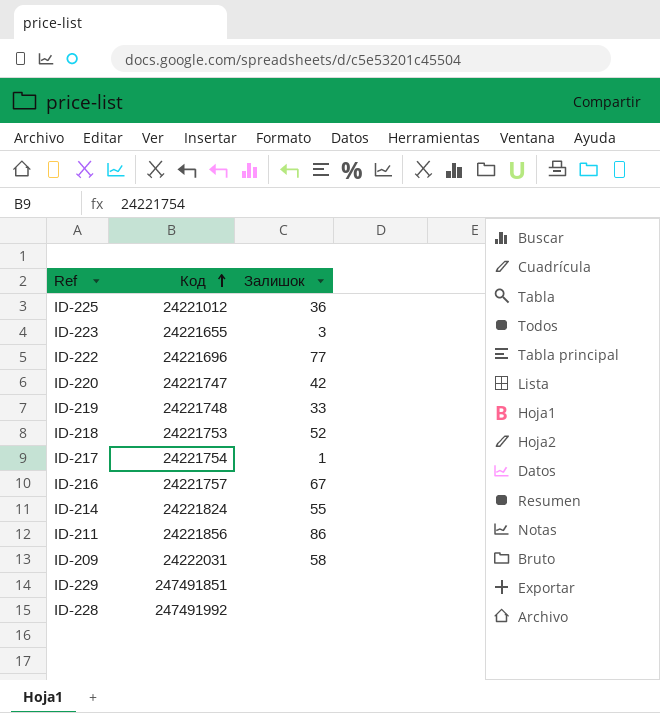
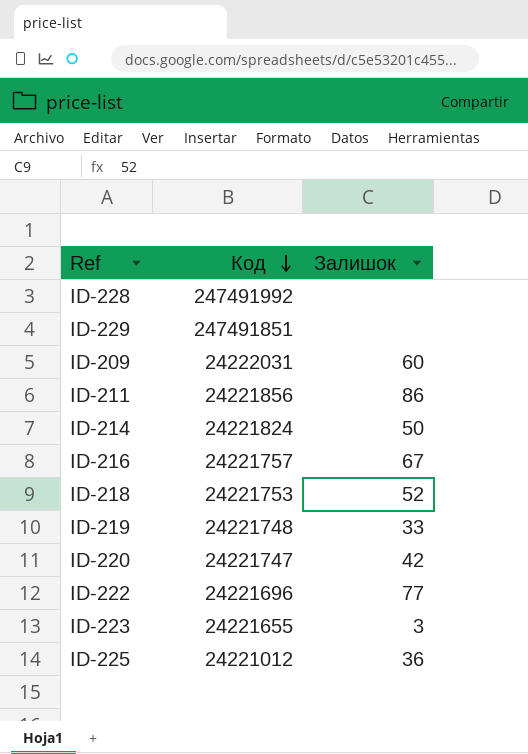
row order: Код ascending -> Код descending
row ID-217: 24221754 | 1 -> none
ID-209 | Залишок: 58 -> 60
ID-214 | Залишок: 55 -> 50

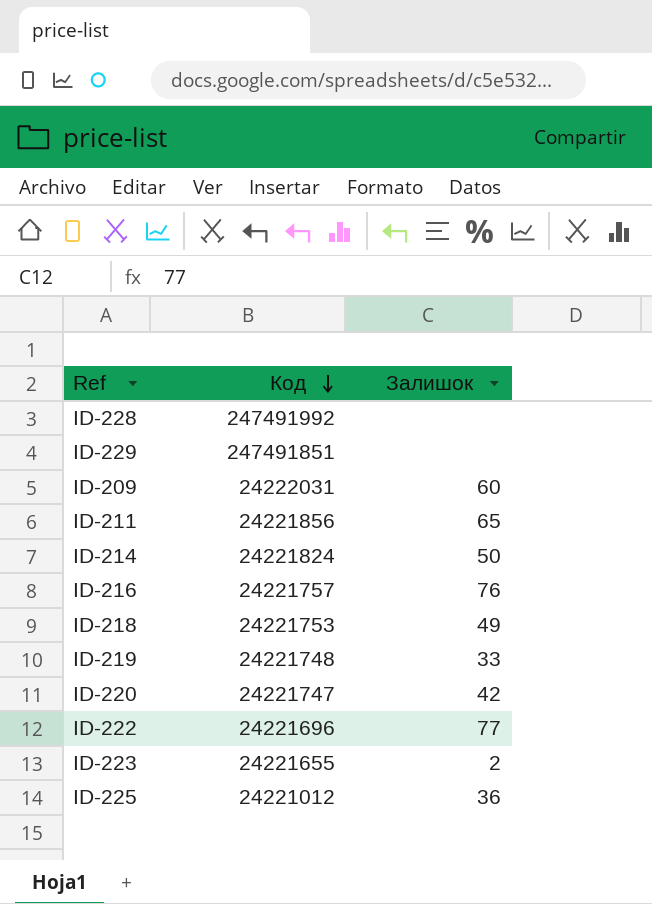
ID-211 | Залишок: 86 -> 65
ID-216 | Залишок: 67 -> 76
ID-218 | Залишок: 52 -> 49
ID-223 | Залишок: 3 -> 2

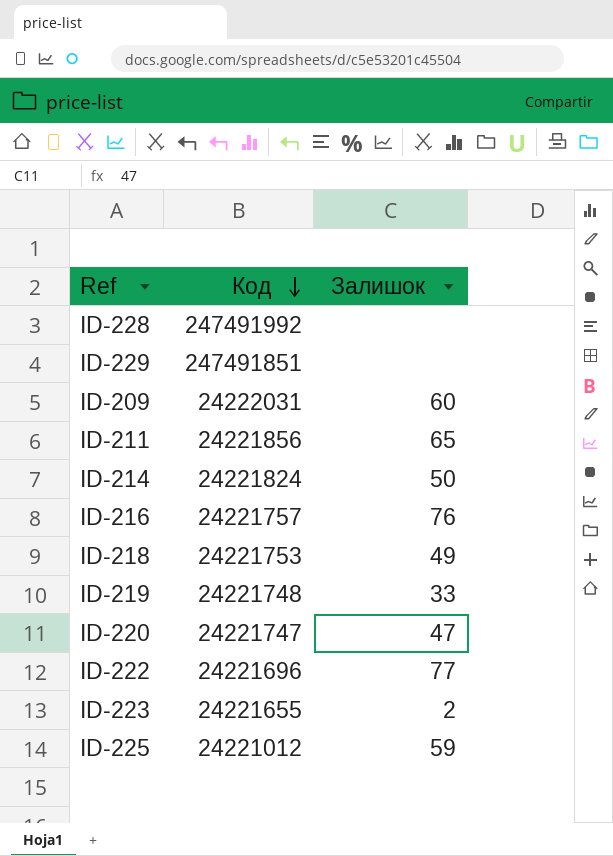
ID-220 | Залишок: 42 -> 47
ID-225 | Залишок: 36 -> 59

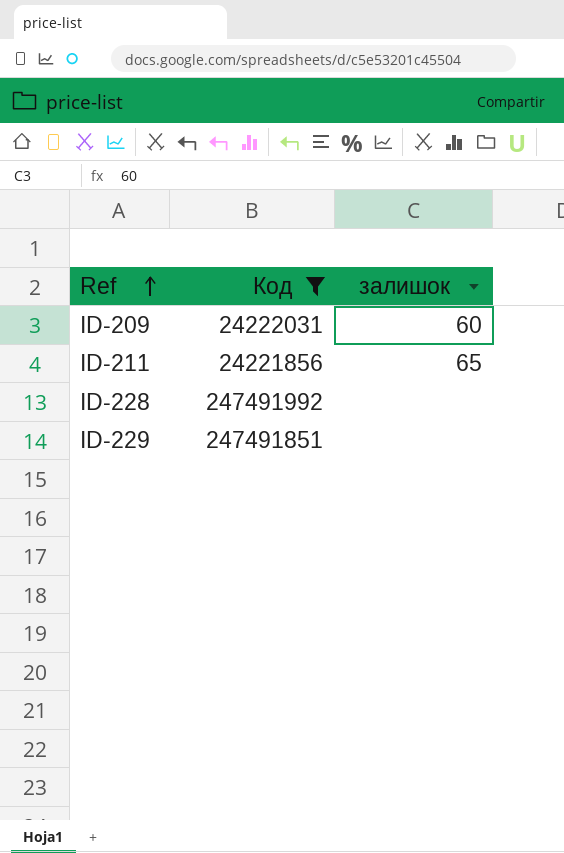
filter: none -> Код >= 24221856
row order: Код descending -> Ref ascending
column name: Залишок -> залишок

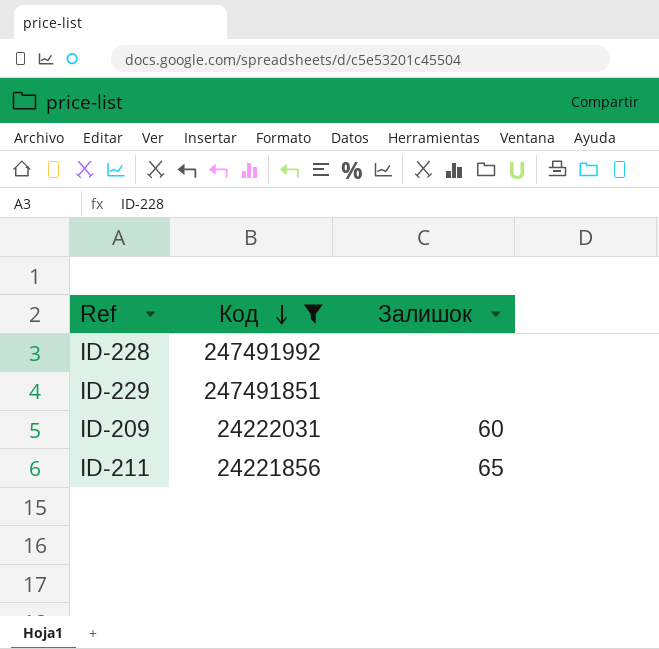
row order: Ref ascending -> Код descending
column name: залишок -> Залишок

